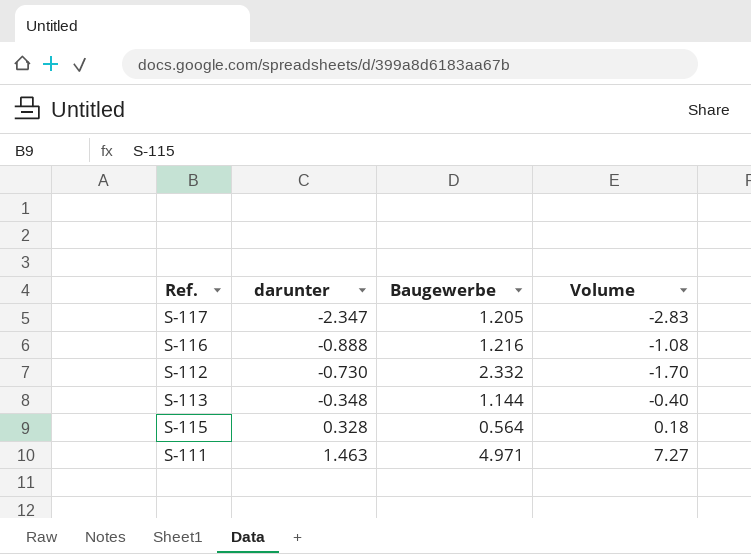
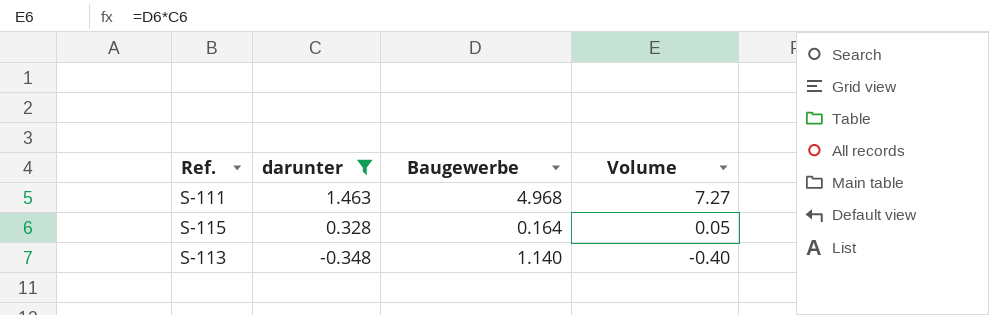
filter: none -> darunter >= -0.348
row order: darunter ascending -> darunter descending
S-111 | Baugewerbe: 4.971 -> 4.968
S-115 | Baugewerbe: 0.564 -> 0.164
S-115 | Volume: 0.18 -> 0.05
S-113 | Baugewerbe: 1.144 -> 1.140

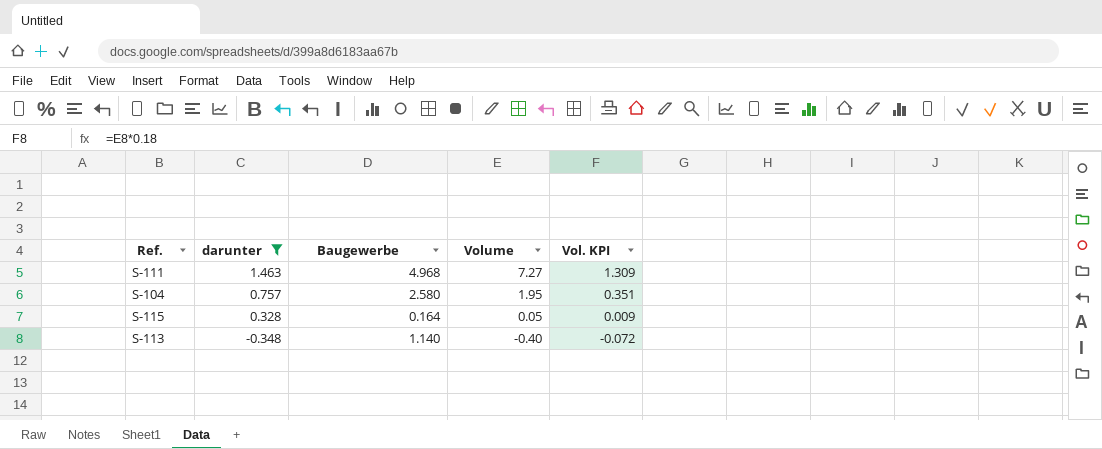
column Vol. KPI | formula: none -> [Volume] * 0.18
row S-104: none -> 0.757 | 2.580 | 1.95 | 0.351

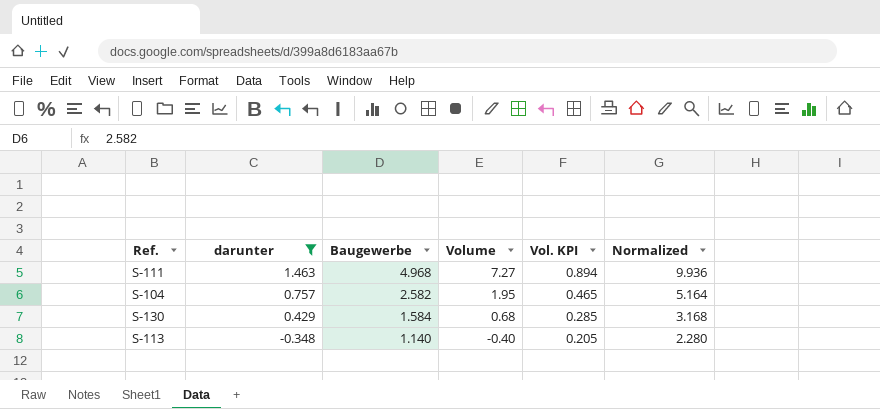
column Vol. KPI | formula: [Volume] * 0.18 -> [Baugewerbe] * 0.18
column Normalized | formula: none -> [Baugewerbe] * 2
row S-115: 0.328 | 0.164 | 0.05 | 0.009 -> none
S-104 | Baugewerbe: 2.580 -> 2.582
row S-130: none -> 0.429 | 1.584 | 0.68 | 0.285 | 3.168

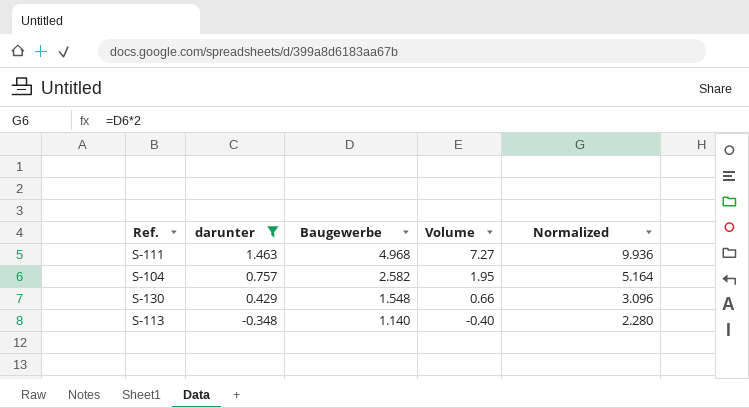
column Vol. KPI | formula: [Baugewerbe] * 0.18 -> none
S-130 | Baugewerbe: 1.584 -> 1.548
S-130 | Volume: 0.68 -> 0.66
S-130 | Normalized: 3.168 -> 3.096

